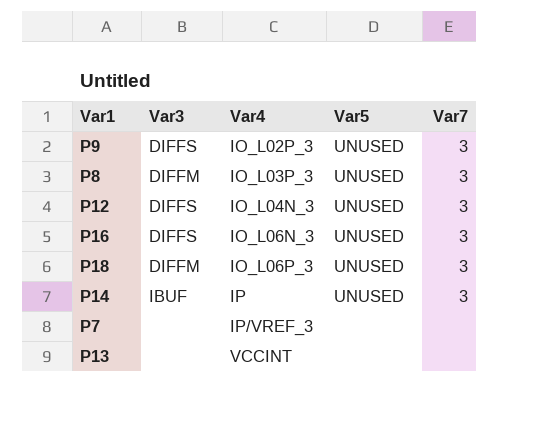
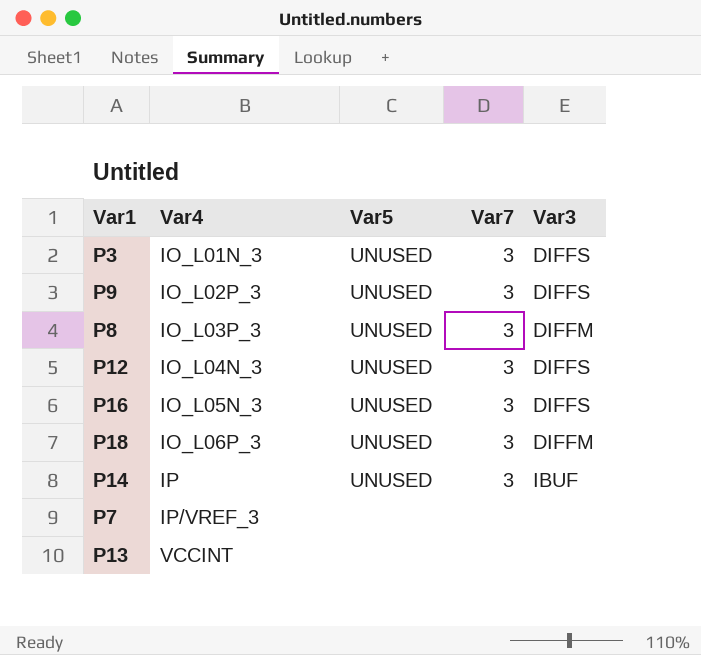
column Var3 | position: 2 -> 5
row P3: none -> IO_L01N_3 | UNUSED | 3 | DIFFS
P16 | Var4: IO_L06N_3 -> IO_L05N_3

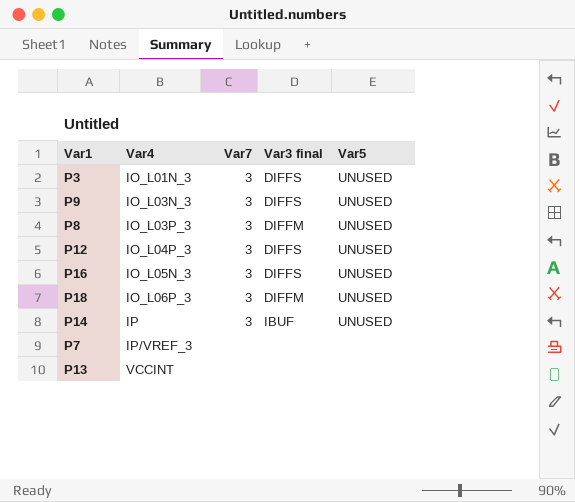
column name: Var3 -> Var3 final
column Var5 | position: 3 -> 5
P9 | Var4: IO_L02P_3 -> IO_L03N_3
P12 | Var4: IO_L04N_3 -> IO_L04P_3

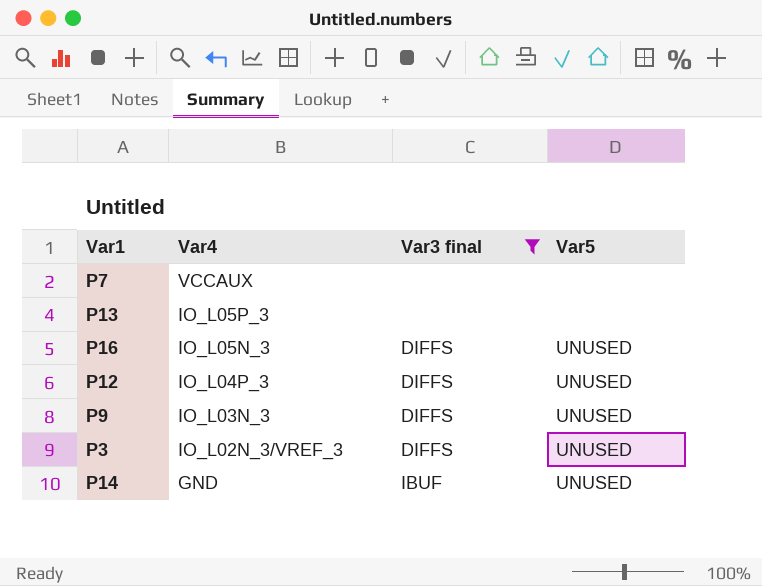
filter: none -> Var3 final != DIFFM
row order: Var4 ascending -> Var4 descending
column Var7 | position: 3 -> none
P7 | Var4: IP/VREF_3 -> VCCAUX
P13 | Var4: VCCINT -> IO_L05P_3
P3 | Var4: IO_L01N_3 -> IO_L02N_3/VREF_3
P14 | Var4: IP -> GND

